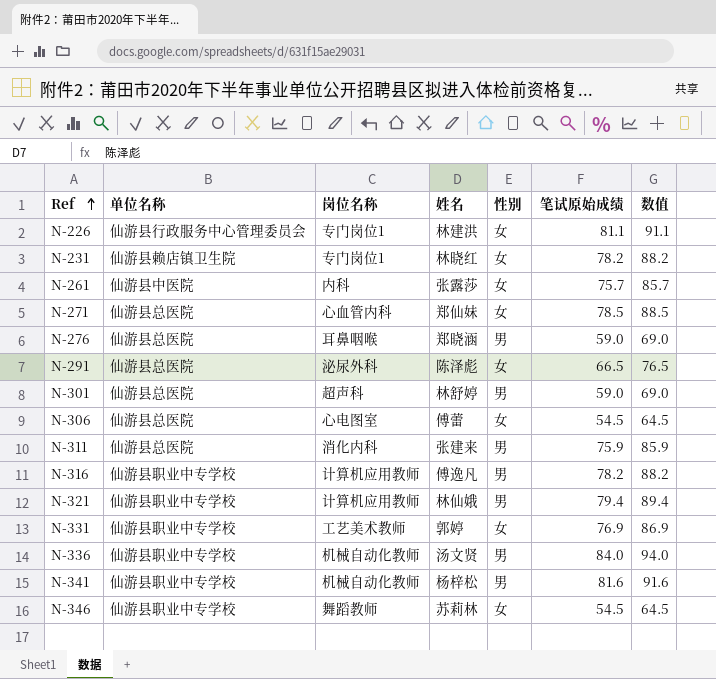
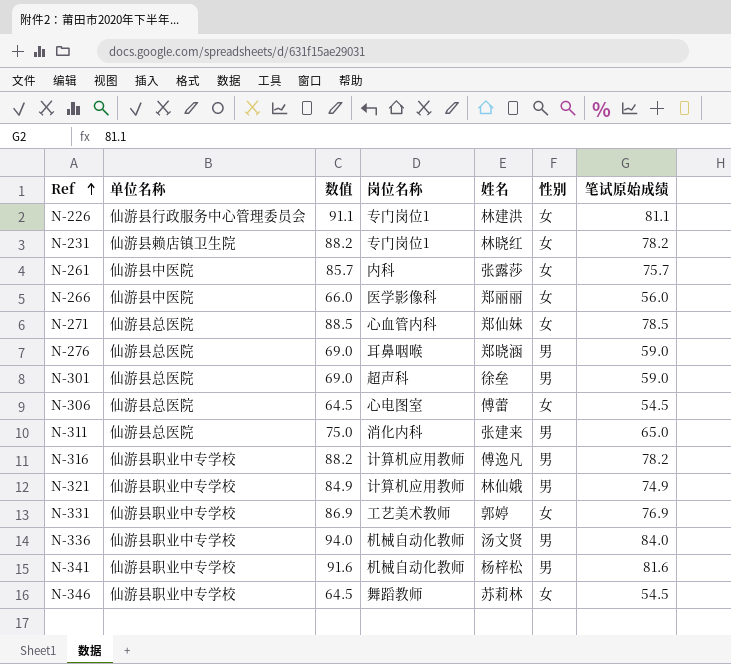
column 数值 | position: 7 -> 3
row N-291: 仙游县总医院 | 泌尿外科 | 陈泽彪 | 女 | 66.5 | 76.5 -> none
row N-266: none -> 仙游县中医院 | 66.0 | 医学影像科 | 郑丽丽 | 女 | 56.0
N-301 | 姓名: 林舒婷 -> 徐垒
N-311 | 数值: 85.9 -> 75.0
N-311 | 笔试原始成绩: 75.9 -> 65.0
N-321 | 数值: 89.4 -> 84.9
N-321 | 笔试原始成绩: 79.4 -> 74.9

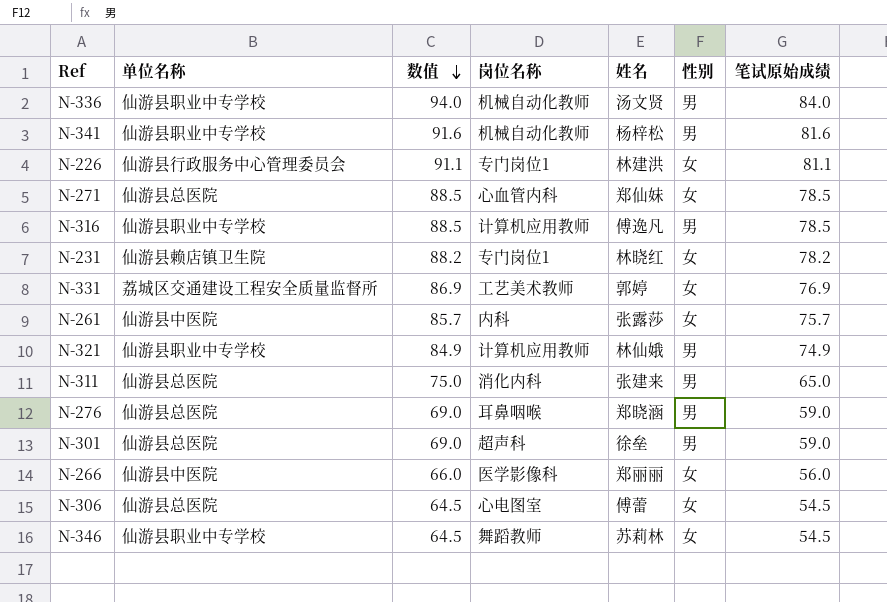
row order: Ref ascending -> 数值 descending
N-316 | 数值: 88.2 -> 88.5
N-316 | 笔试原始成绩: 78.2 -> 78.5
N-331 | 单位名称: 仙游县职业中专学校 -> 荔城区交通建设工程安全质量监督所

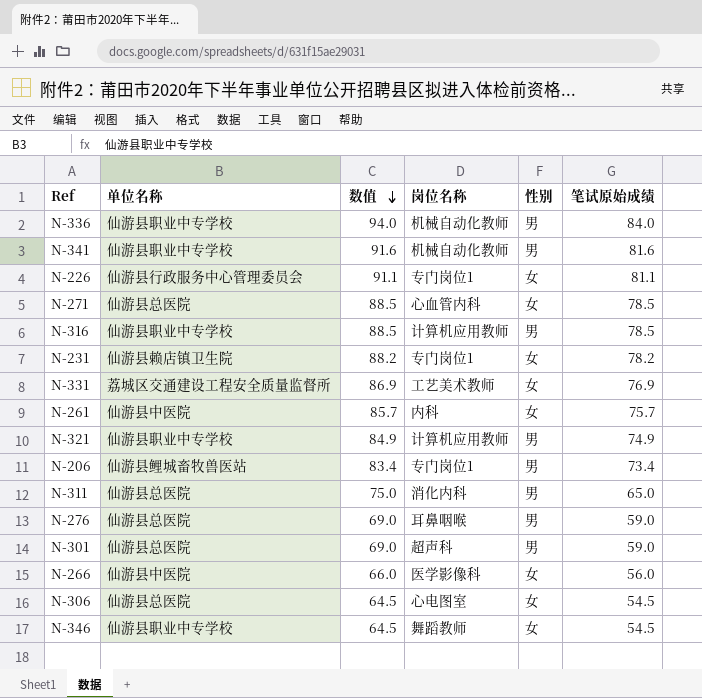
column 姓名 | position: 5 -> none
row N-206: none -> 仙游县鲤城畜牧兽医站 | 83.4 | 专门岗位1 | 男 | 73.4

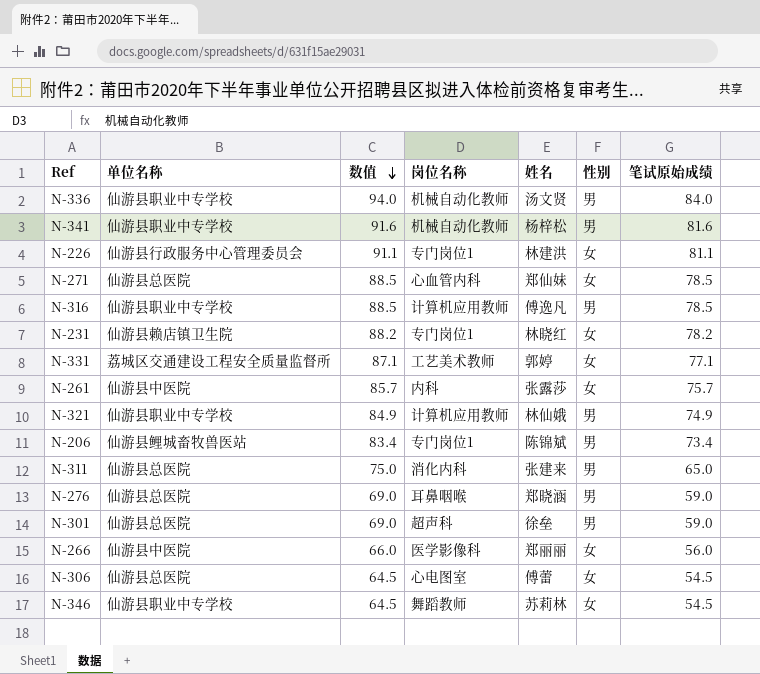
column 姓名 | position: none -> 5
N-331 | 数值: 86.9 -> 87.1
N-331 | 笔试原始成绩: 76.9 -> 77.1

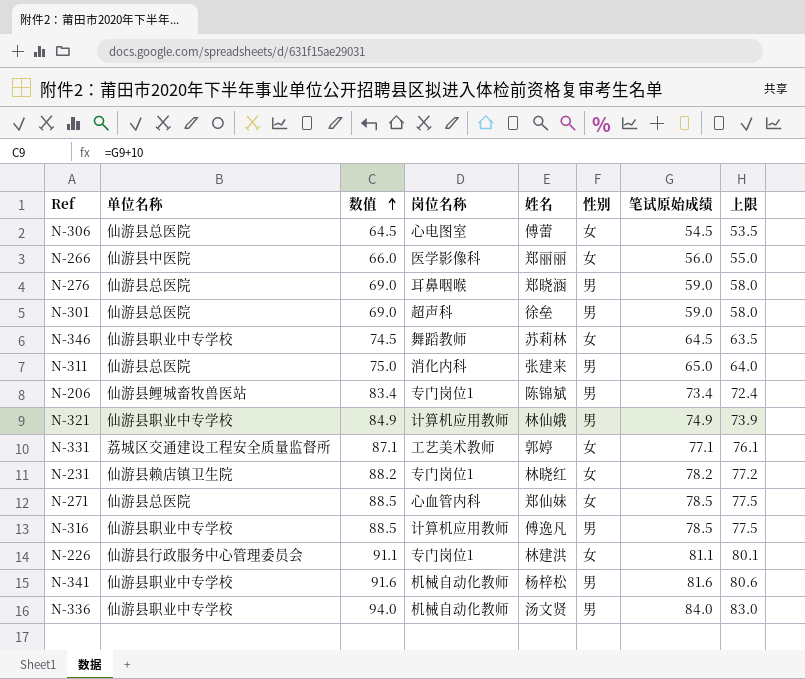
row order: 数值 descending -> 数值 ascending
column 上限 | formula: none -> [笔试原始成绩] - 1
row N-261: 仙游县中医院 | 85.7 | 内科 | 张露莎 | 女 | 75.7 -> none
N-346 | 数值: 64.5 -> 74.5
N-346 | 笔试原始成绩: 54.5 -> 64.5

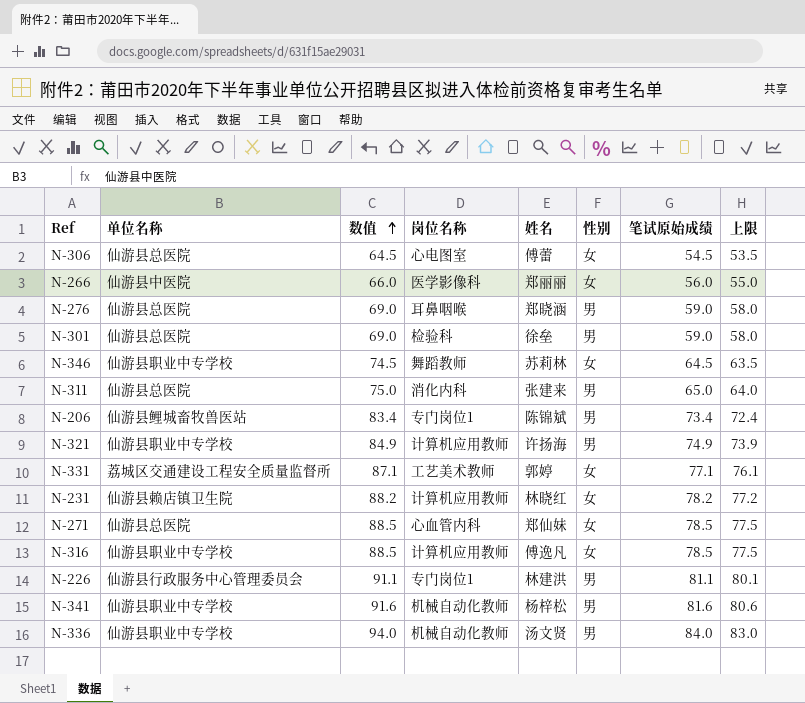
N-301 | 岗位名称: 超声科 -> 检验科
N-321 | 姓名: 林仙娥 -> 许扬海
N-231 | 岗位名称: 专门岗位1 -> 计算机应用教师
N-316 | 性别: 男 -> 女
N-226 | 性别: 女 -> 男

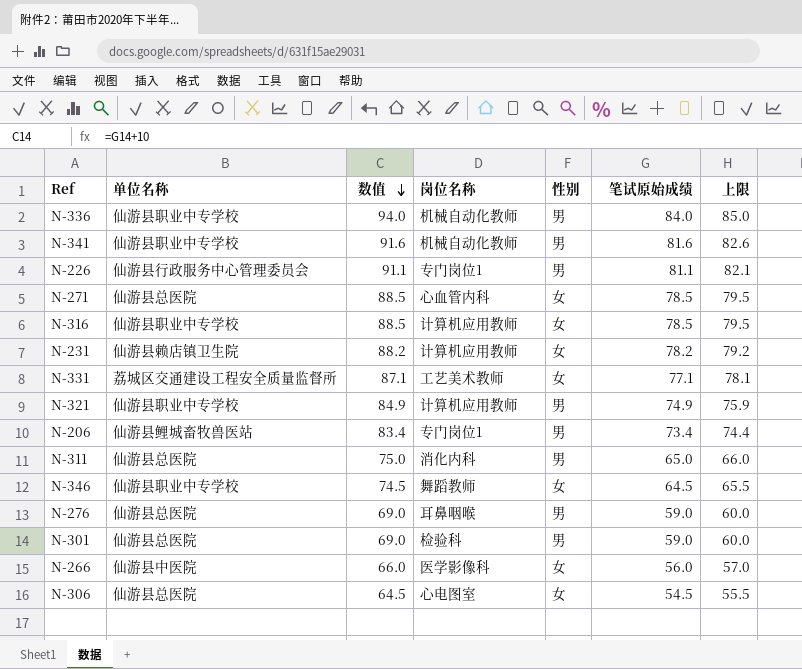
row order: 数值 ascending -> 数值 descending
column 姓名 | position: 5 -> none
column 上限 | formula: [笔试原始成绩] - 1 -> [笔试原始成绩] + 1

